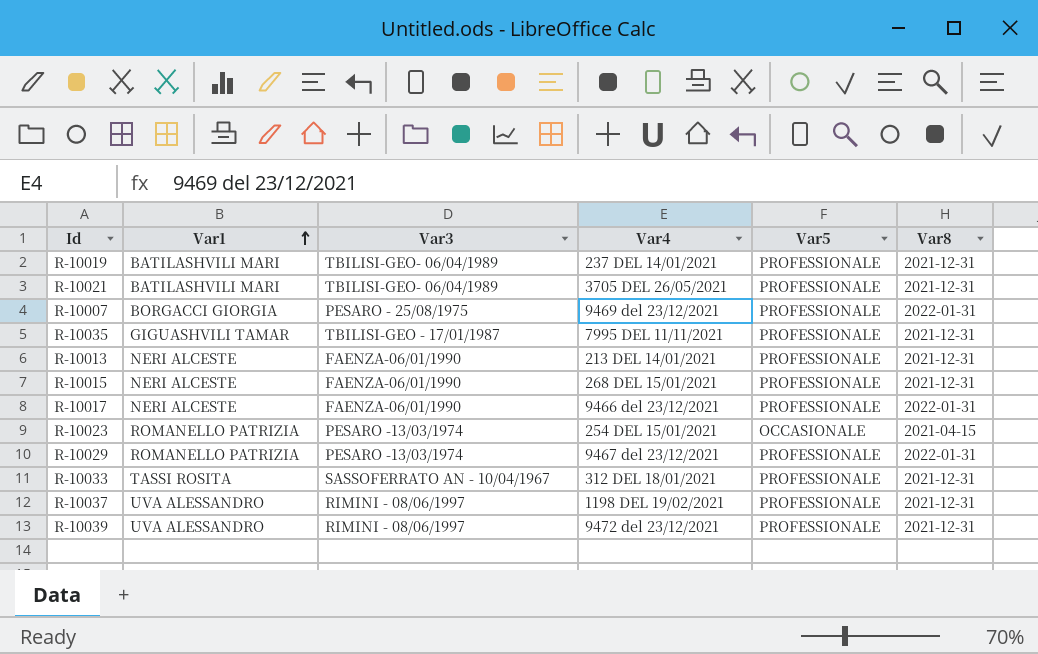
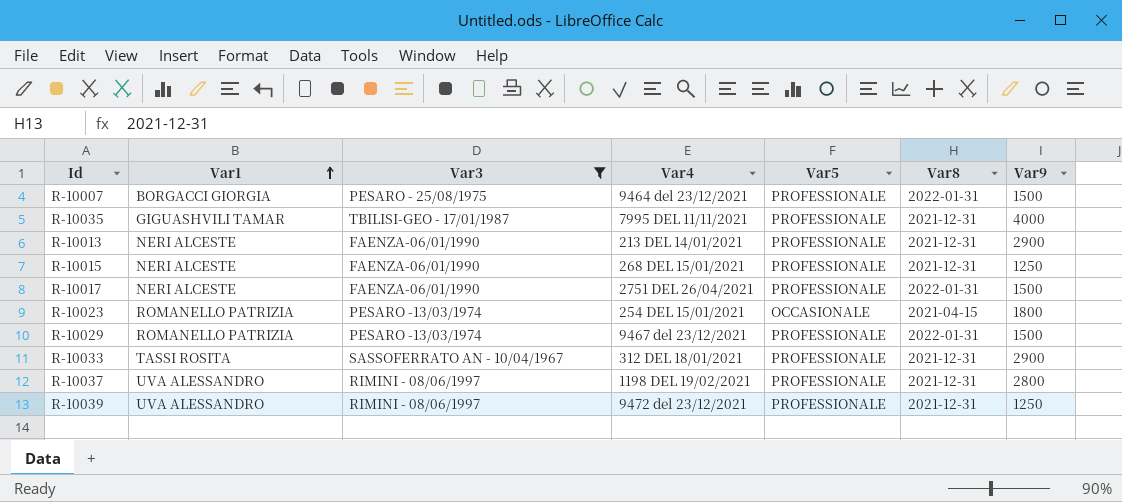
filter: none -> Var3 != TBILISI-GEO- 06/04/1989
column Var9 | position: none -> 7
R-10007 | Var4: 9469 del 23/12/2021 -> 9464 del 23/12/2021
R-10017 | Var4: 9466 del 23/12/2021 -> 2751 DEL 26/04/2021

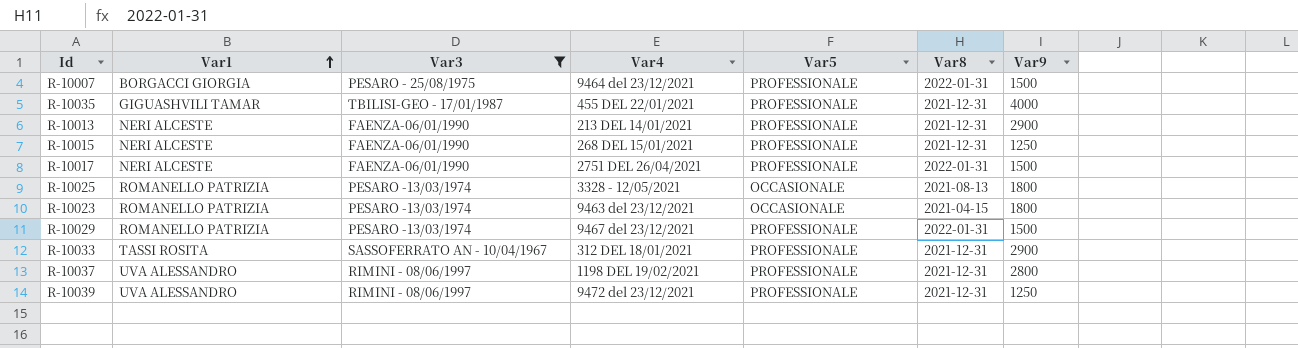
R-10035 | Var4: 7995 DEL 11/11/2021 -> 455 DEL 22/01/2021
row R-10025: none -> ROMANELLO PATRIZIA | PESARO -13/03/1974 | 3328 - 12/05/2021 | OCCASIONALE | 2021-08-13 | 1800
R-10023 | Var4: 254 DEL 15/01/2021 -> 9463 del 23/12/2021

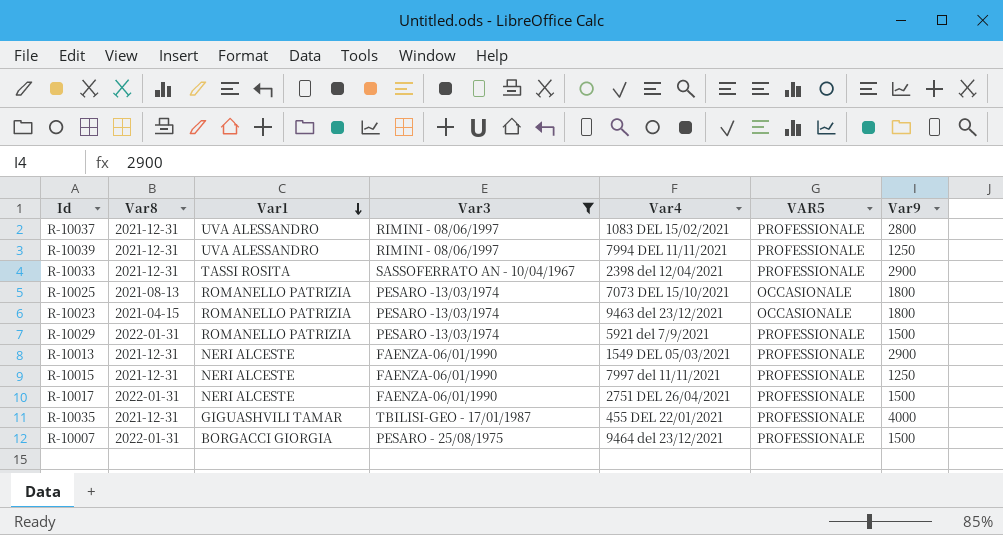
row order: Var1 ascending -> Var1 descending
column Var8 | position: 6 -> 2
column name: Var5 -> VAR5
R-10037 | Var4: 1198 DEL 19/02/2021 -> 1083 DEL 15/02/2021
R-10039 | Var4: 9472 del 23/12/2021 -> 7994 DEL 11/11/2021
R-10033 | Var4: 312 DEL 18/01/2021 -> 2398 del 12/04/2021
R-10025 | Var4: 3328 - 12/05/2021 -> 7073 DEL 15/10/2021
R-10029 | Var4: 9467 del 23/12/2021 -> 5921 del 7/9/2021
R-10013 | Var4: 213 DEL 14/01/2021 -> 1549 DEL 05/03/2021
R-10015 | Var4: 268 DEL 15/01/2021 -> 7997 del 11/11/2021

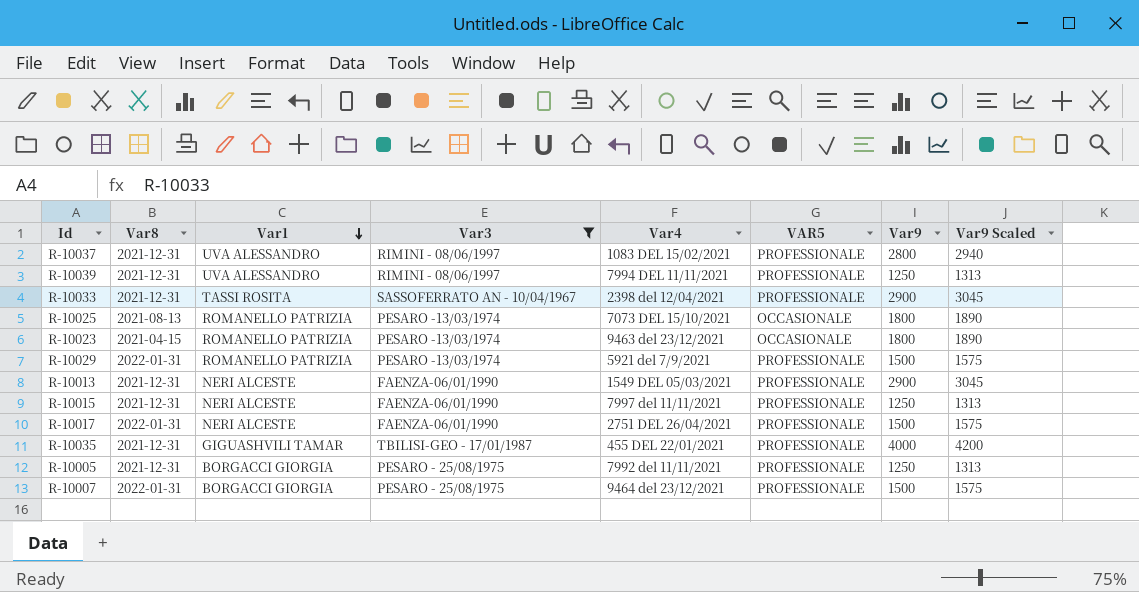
column Var9 Scaled | formula: none -> [Var9] * 1.05
row R-10005: none -> 2021-12-31 | BORGACCI GIORGIA | PESARO - 25/08/1975 | 7992 del 11/11/2021 | PROFESSIONALE | 1250 | 1313

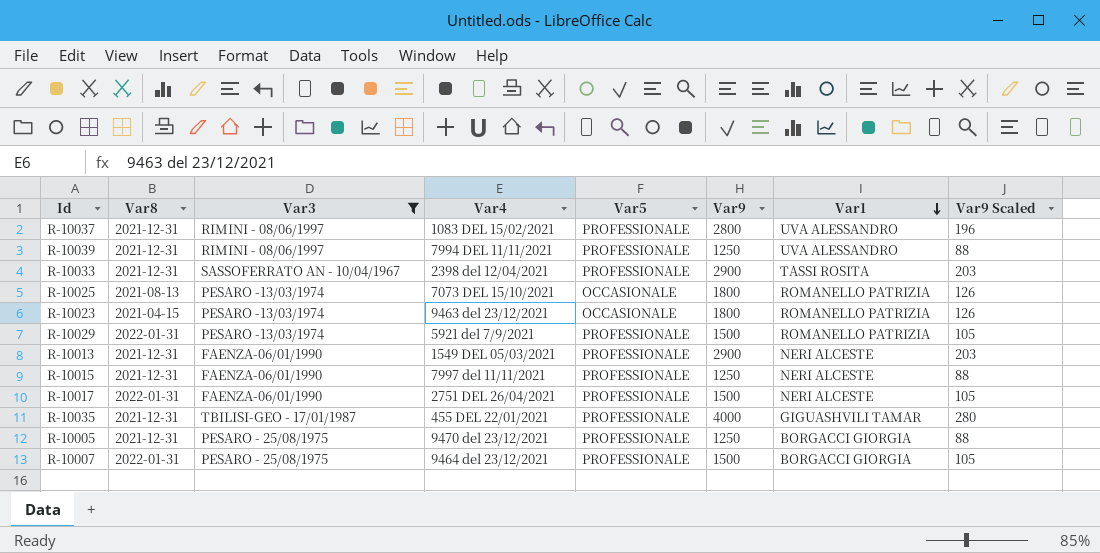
column name: VAR5 -> Var5
column Var1 | position: 3 -> 7
column Var9 Scaled | formula: [Var9] * 1.05 -> [Var9] * 0.07
R-10005 | Var4: 7992 del 11/11/2021 -> 9470 del 23/12/2021

